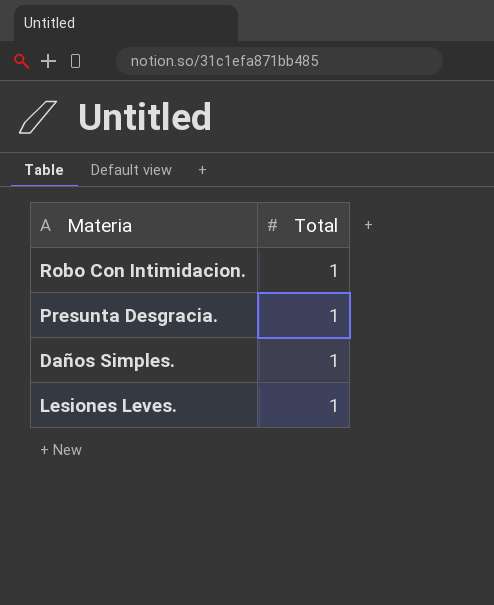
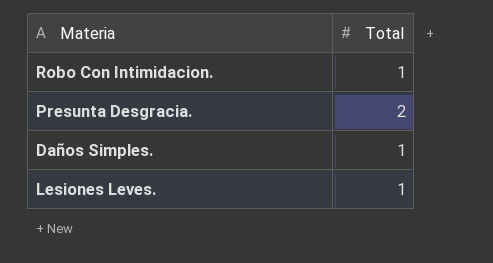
Presunta Desgracia. | Total: 1 -> 2

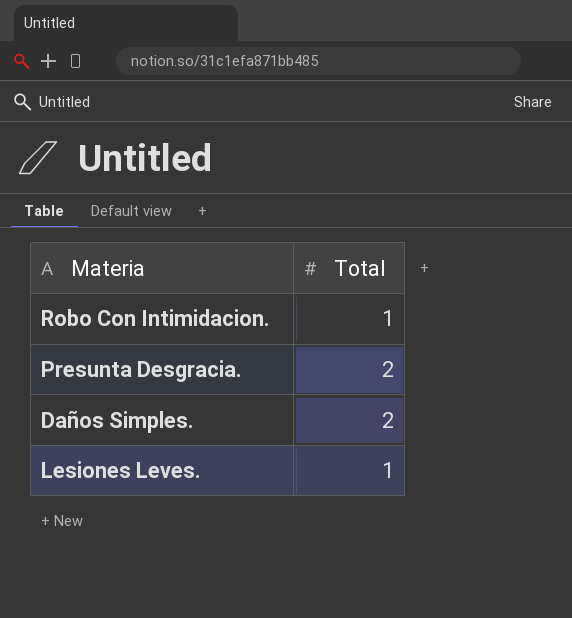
Daños Simples. | Total: 1 -> 2

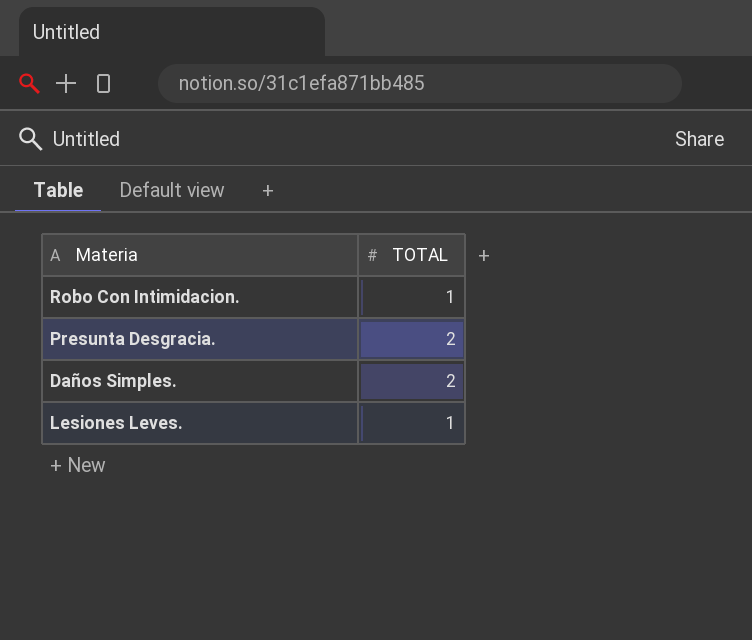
column name: Total -> TOTAL

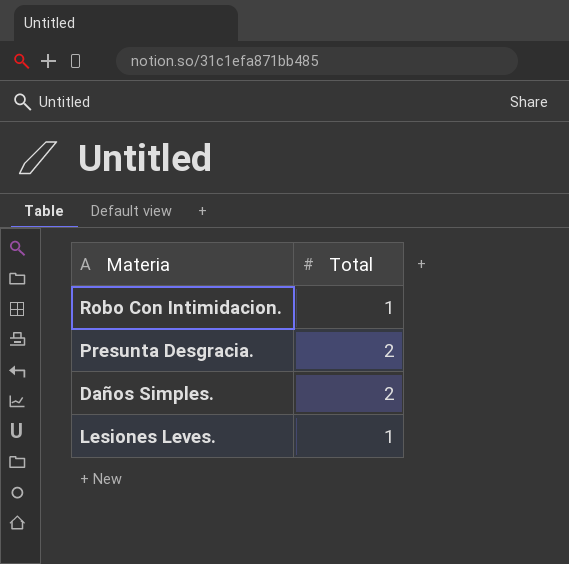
column name: TOTAL -> Total

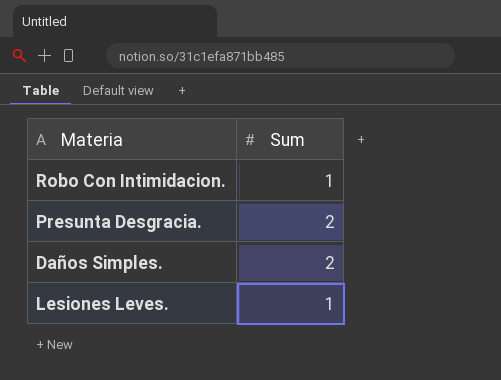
column name: Total -> Sum

